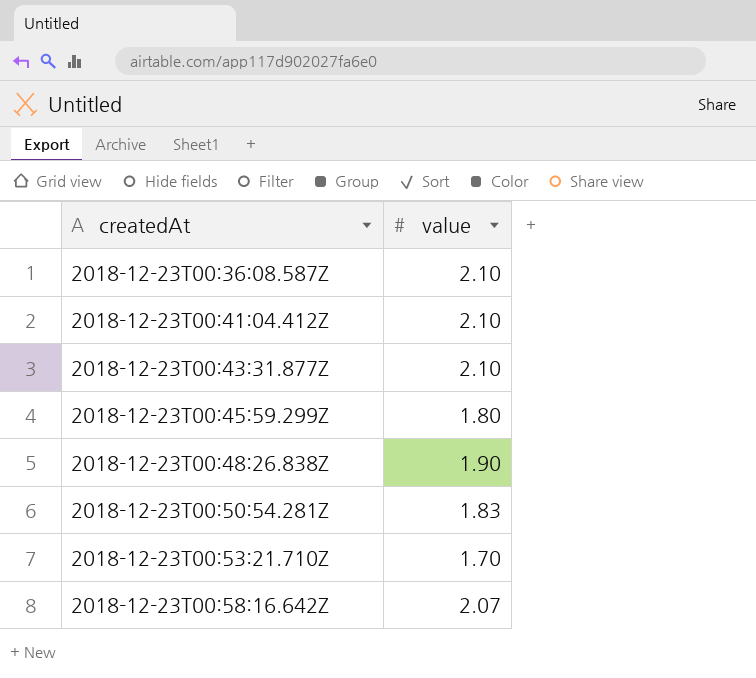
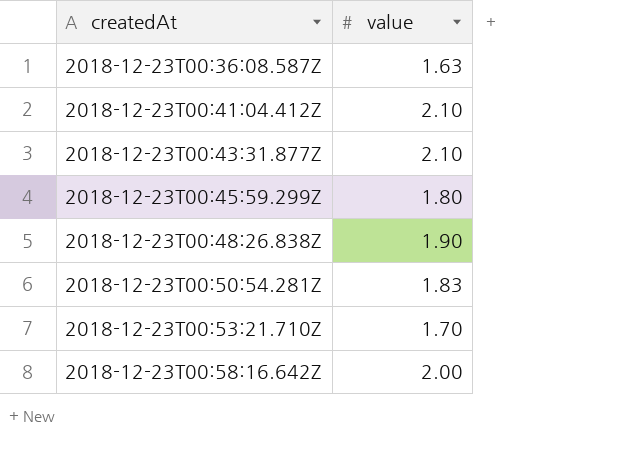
2018-12-23T00:36:08.587Z | value: 2.10 -> 1.63
2018-12-23T00:58:16.642Z | value: 2.07 -> 2.00

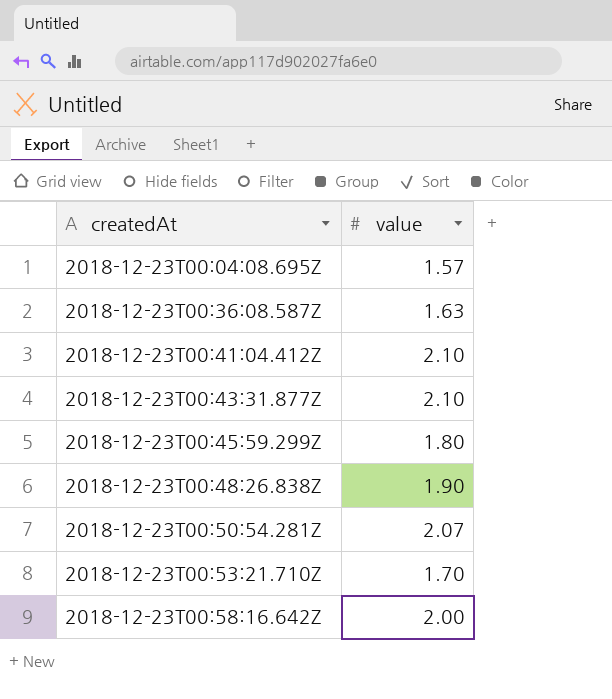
row 2018-12-23T00:04:08.695Z: none -> 1.57
2018-12-23T00:50:54.281Z | value: 1.83 -> 2.07

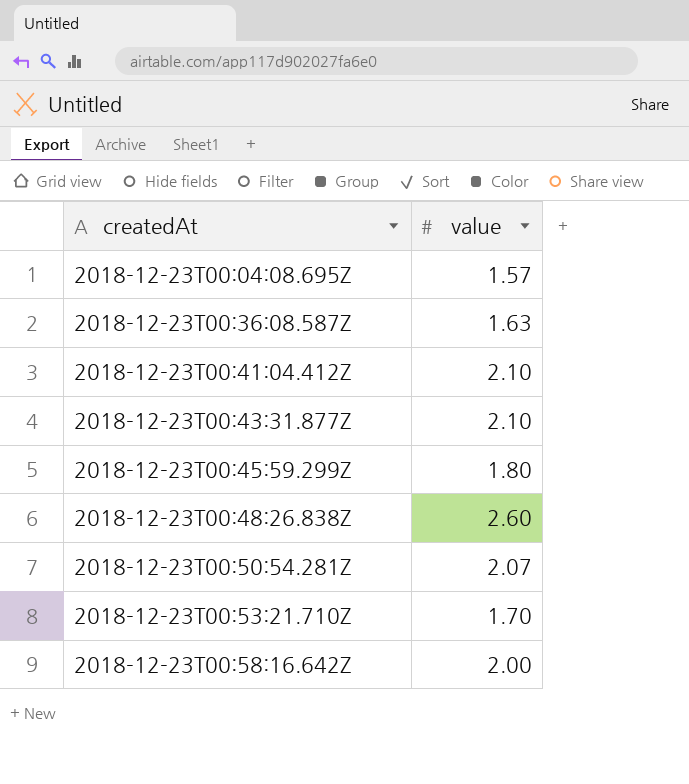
2018-12-23T00:48:26.838Z | value: 1.90 -> 2.60

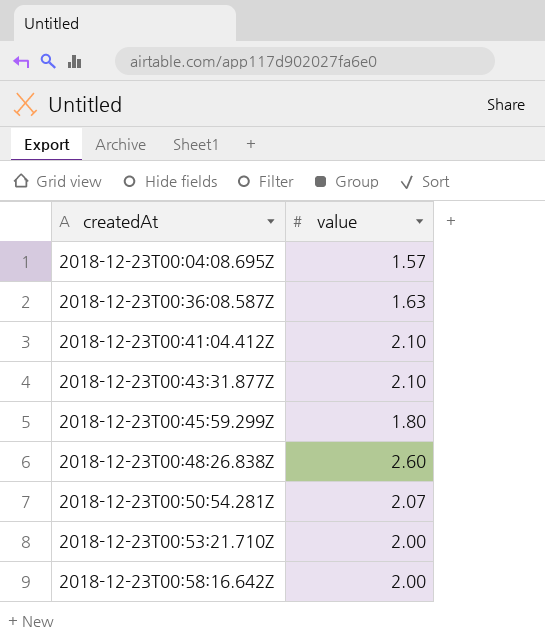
2018-12-23T00:53:21.710Z | value: 1.70 -> 2.00

